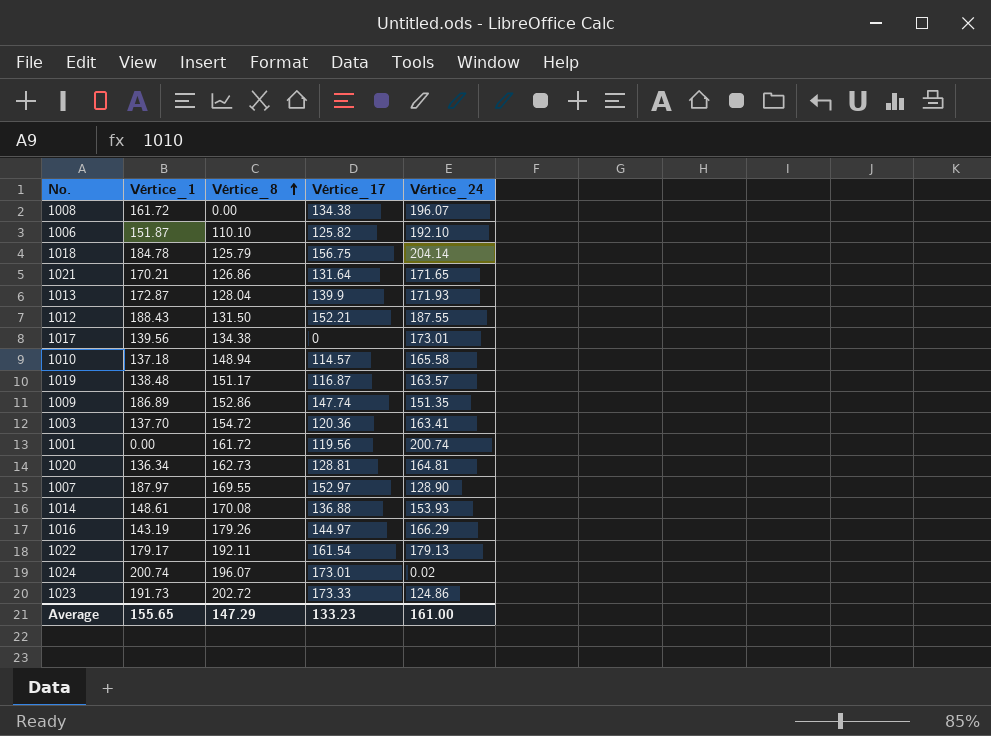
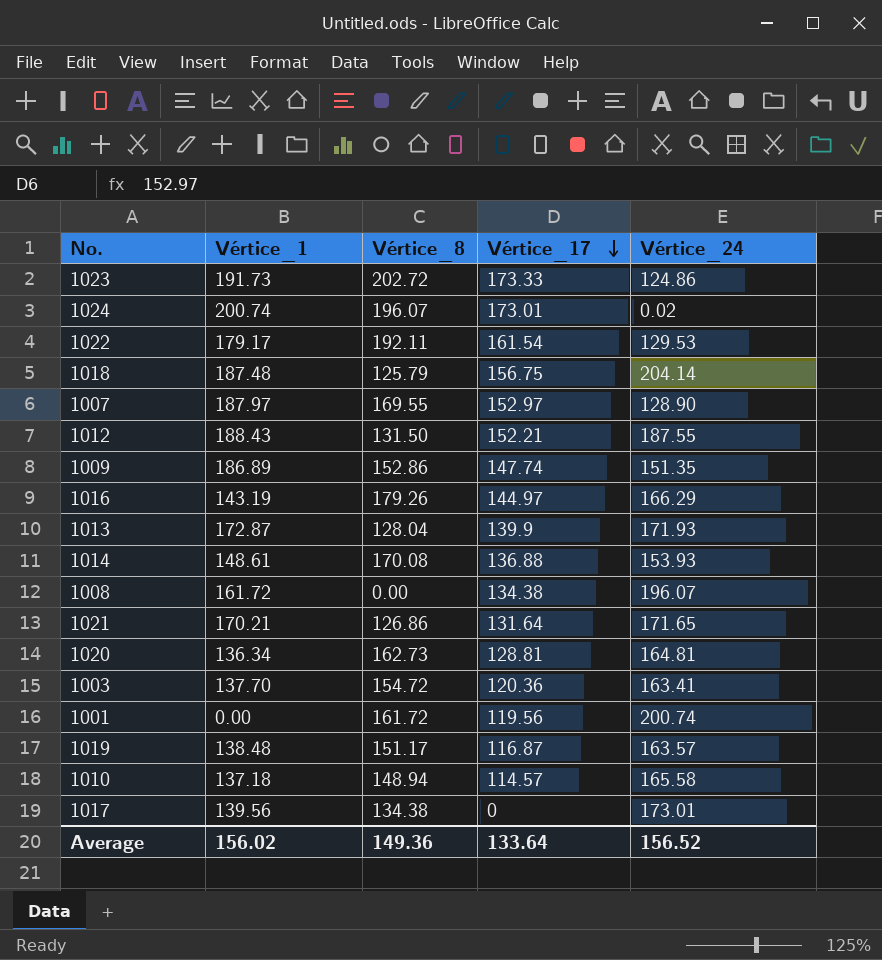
row order: Vértice_8 ascending -> Vértice_17 descending
row 1006: 151.87 | 110.10 | 125.82 | 192.10 -> none
1022 | Vértice_24: 179.13 -> 129.53
1018 | Vértice_1: 184.78 -> 187.48
Average | Vértice_1: 155.65 -> 156.02
Average | Vértice_8: 147.29 -> 149.36
Average | Vértice_17: 133.23 -> 133.64
Average | Vértice_24: 161.00 -> 156.52

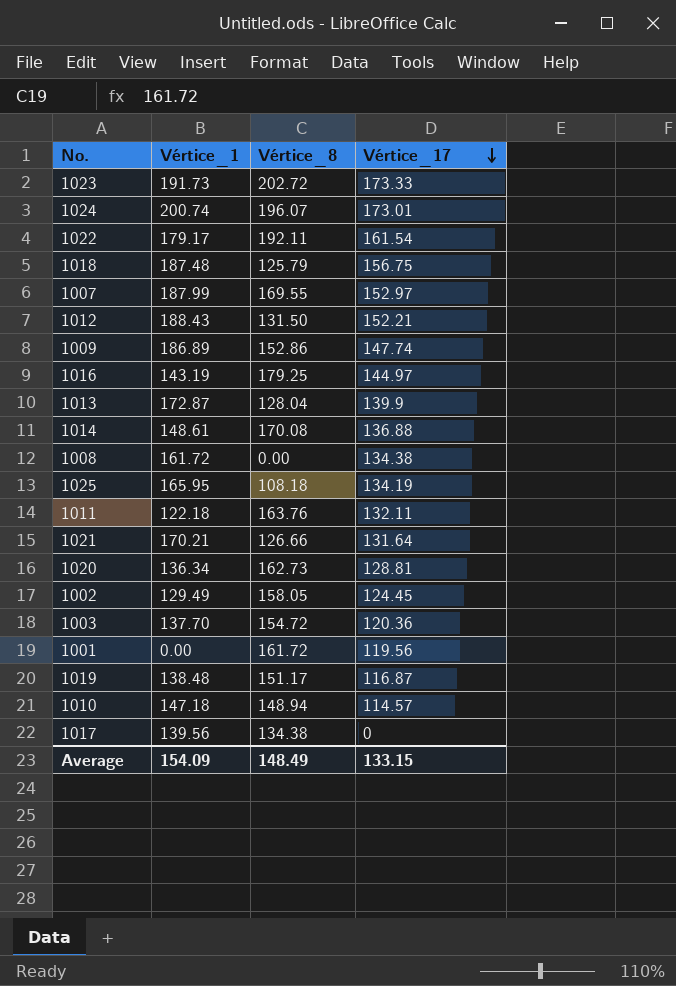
column Vértice_24 | position: 5 -> none
1007 | Vértice_1: 187.97 -> 187.99
1016 | Vértice_8: 179.26 -> 179.25
row 1025: none -> 165.95 | 108.18 | 134.19
row 1011: none -> 122.18 | 163.76 | 132.11
1021 | Vértice_8: 126.86 -> 126.66
row 1002: none -> 129.49 | 158.05 | 124.45
1010 | Vértice_1: 137.18 -> 147.18
Average | Vértice_1: 156.02 -> 154.09
Average | Vértice_8: 149.36 -> 148.49
Average | Vértice_17: 133.64 -> 133.15

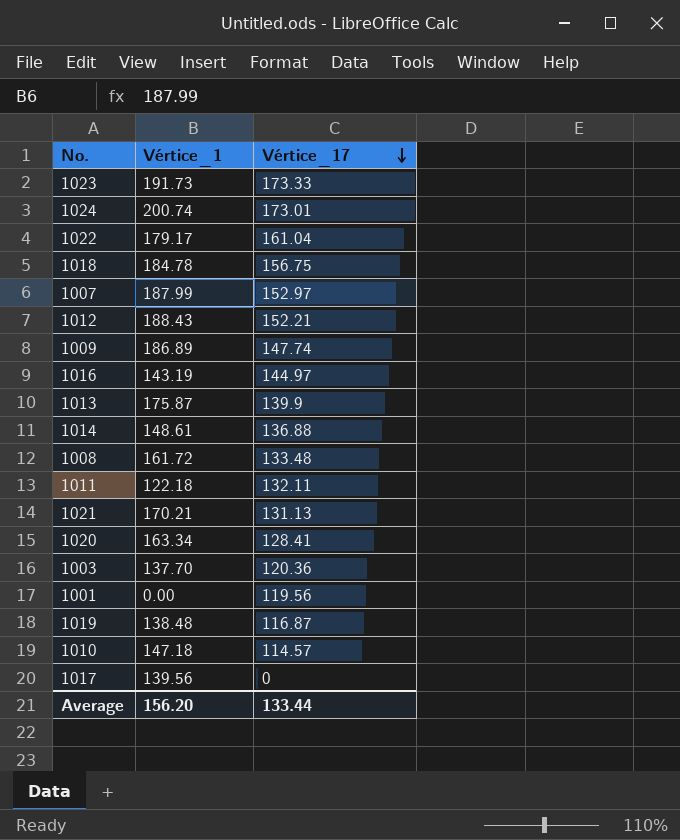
column Vértice_8 | position: 3 -> none
row 1025: 165.95 | 108.18 | 134.19 -> none
row 1002: 129.49 | 158.05 | 124.45 -> none
1022 | Vértice_17: 161.54 -> 161.04
1018 | Vértice_1: 187.48 -> 184.78
1013 | Vértice_1: 172.87 -> 175.87
1008 | Vértice_17: 134.38 -> 133.48
1021 | Vértice_17: 131.64 -> 131.13
1020 | Vértice_1: 136.34 -> 163.34
1020 | Vértice_17: 128.81 -> 128.41
Average | Vértice_1: 154.09 -> 156.20
Average | Vértice_17: 133.15 -> 133.44

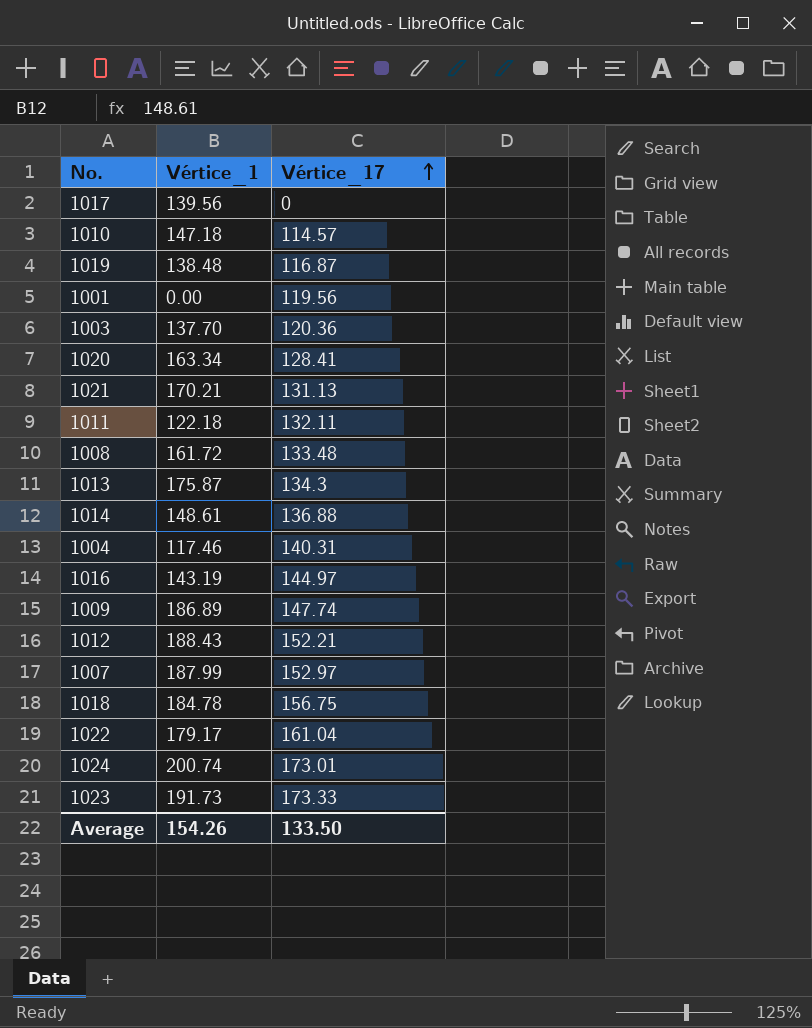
row order: Vértice_17 descending -> Vértice_17 ascending
1013 | Vértice_17: 139.9 -> 134.3
row 1004: none -> 117.46 | 140.31
Average | Vértice_1: 156.20 -> 154.26
Average | Vértice_17: 133.44 -> 133.50

